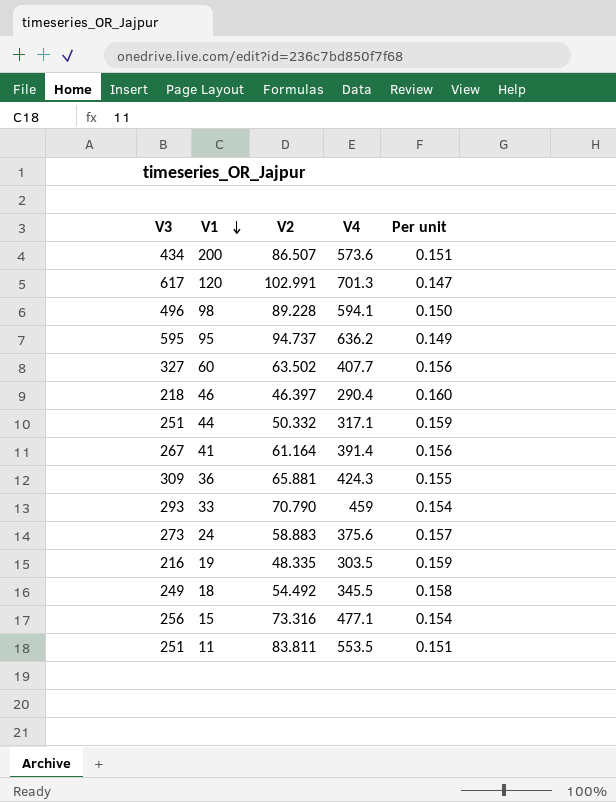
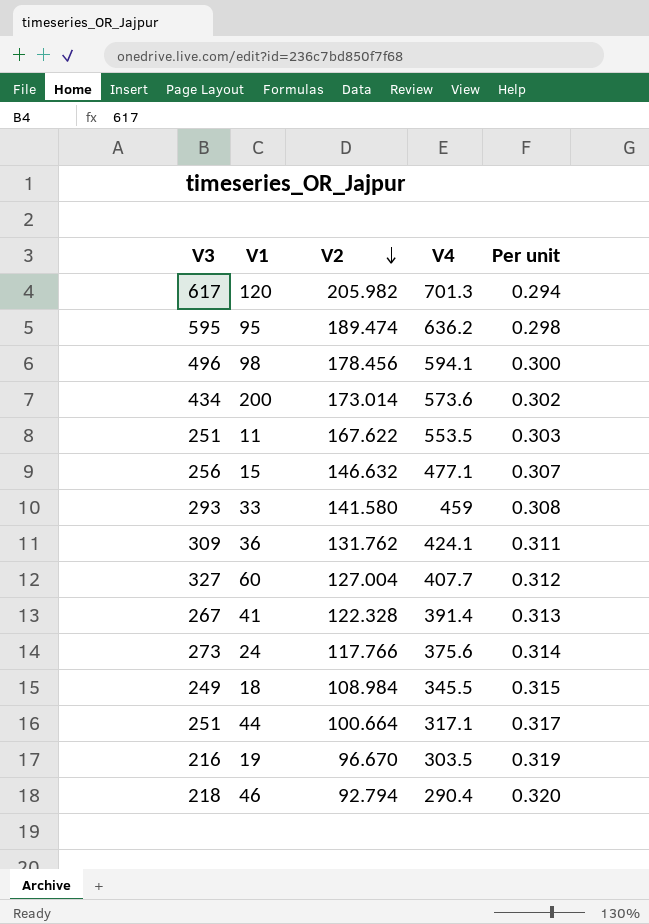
row order: V1 descending -> V2 descending
120 | V2: 102.991 -> 205.982
120 | Per unit: 0.147 -> 0.294
95 | V2: 94.737 -> 189.474
95 | Per unit: 0.149 -> 0.298
98 | V2: 89.228 -> 178.456
98 | Per unit: 0.150 -> 0.300
200 | V2: 86.507 -> 173.014
200 | Per unit: 0.151 -> 0.302
11 | V2: 83.811 -> 167.622
11 | Per unit: 0.151 -> 0.303
15 | V2: 73.316 -> 146.632
15 | Per unit: 0.154 -> 0.307
33 | V2: 70.790 -> 141.580
33 | Per unit: 0.154 -> 0.308
36 | V2: 65.881 -> 131.762
36 | V4: 424.3 -> 424.1
36 | Per unit: 0.155 -> 0.311
60 | V2: 63.502 -> 127.004
60 | Per unit: 0.156 -> 0.312
41 | V2: 61.164 -> 122.328
41 | Per unit: 0.156 -> 0.313
24 | V2: 58.883 -> 117.766
24 | Per unit: 0.157 -> 0.314
18 | V2: 54.492 -> 108.984
18 | Per unit: 0.158 -> 0.315
44 | V2: 50.332 -> 100.664
44 | Per unit: 0.159 -> 0.317
19 | V2: 48.335 -> 96.670
19 | Per unit: 0.159 -> 0.319
46 | V2: 46.397 -> 92.794
46 | Per unit: 0.160 -> 0.320

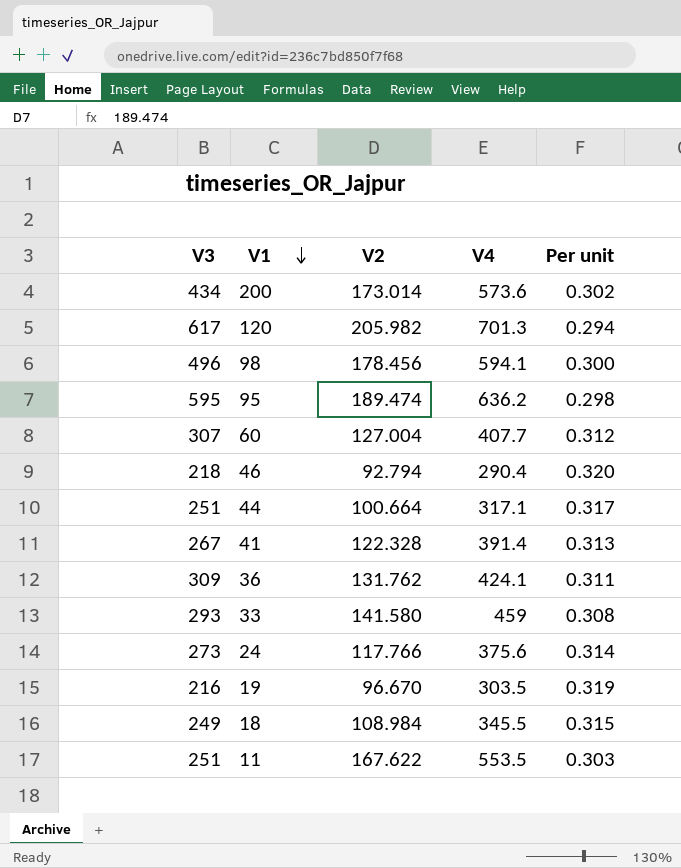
row order: V2 descending -> V1 descending
row 15: 256 | 146.632 | 477.1 | 0.307 -> none
60 | V3: 327 -> 307

